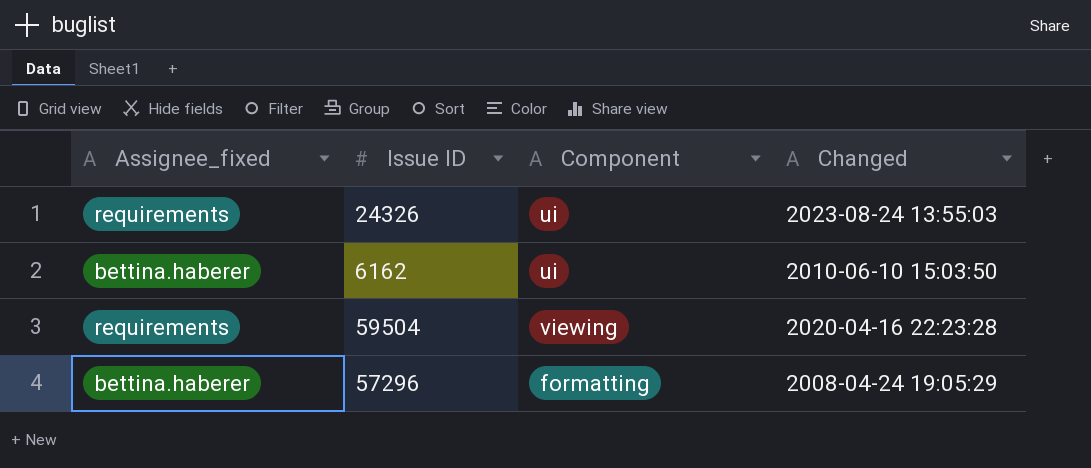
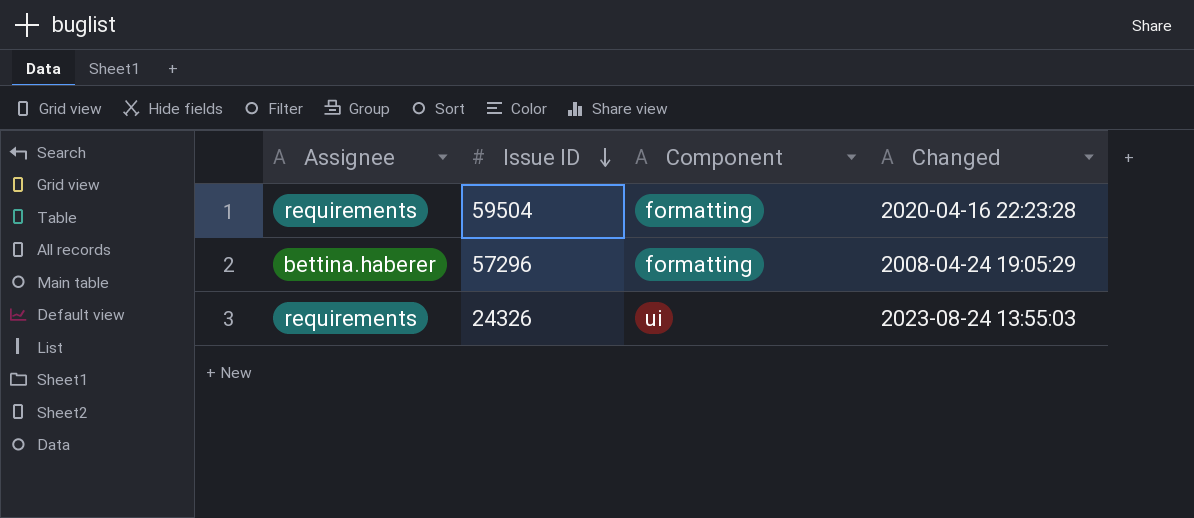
row order: none -> Issue ID descending
column name: Assignee_fixed -> Assignee
row 6162: bettina.haberer | ui | 2010-06-10 15:03:50 -> none
59504 | Component: viewing -> formatting

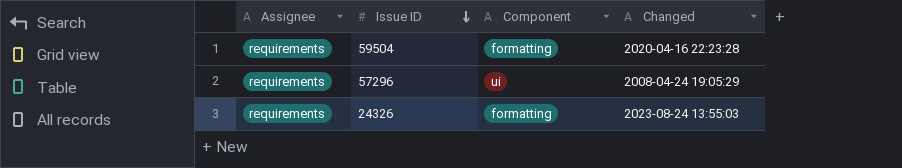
57296 | Assignee: bettina.haberer -> requirements
57296 | Component: formatting -> ui
24326 | Component: ui -> formatting

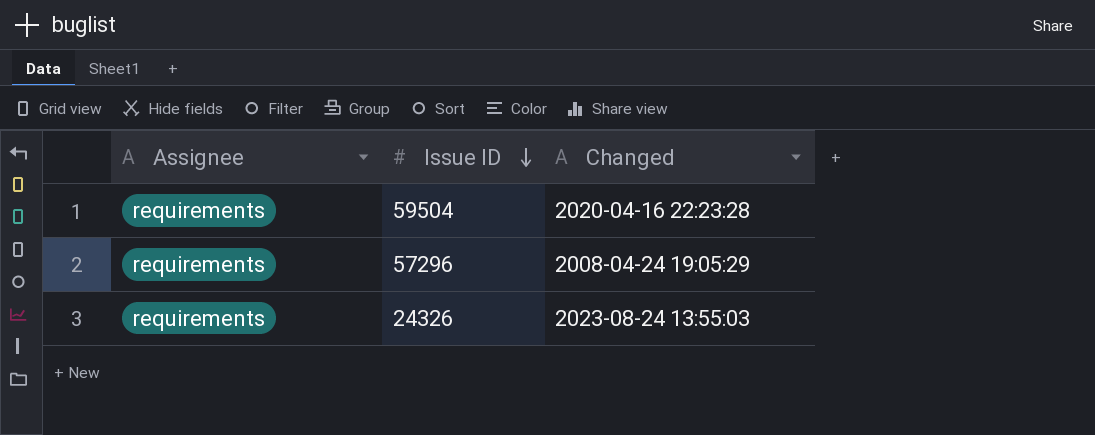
column Component | position: 3 -> none

